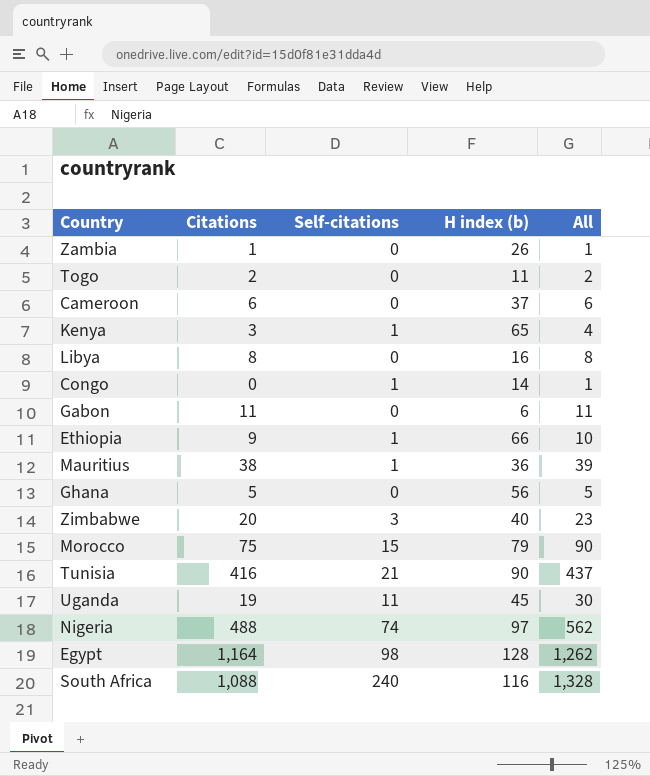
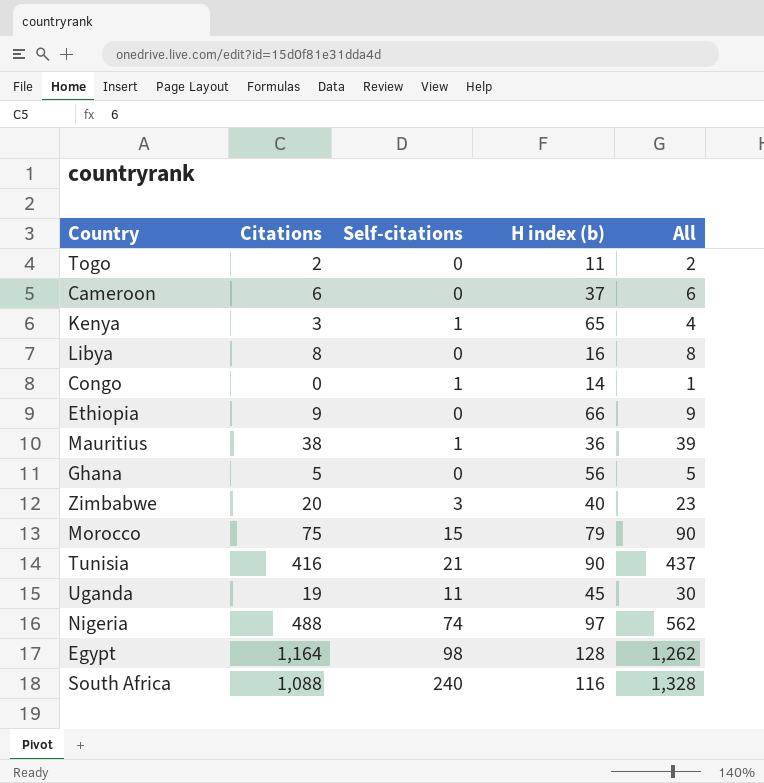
row Zambia: 1 | 0 | 26 | 1 -> none
row Gabon: 11 | 0 | 6 | 11 -> none
Ethiopia | Self-citations: 1 -> 0
Ethiopia | All: 10 -> 9

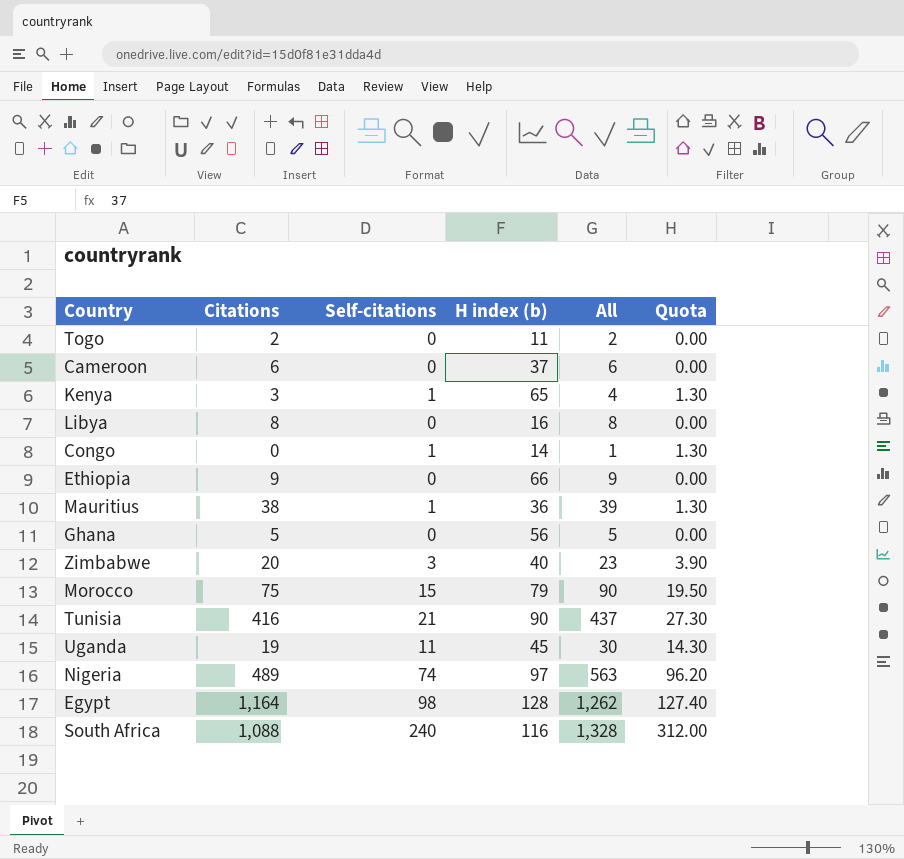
column Quota | formula: none -> [Self-citations] * 1.3
Nigeria | Citations: 488 -> 489
Nigeria | All: 562 -> 563

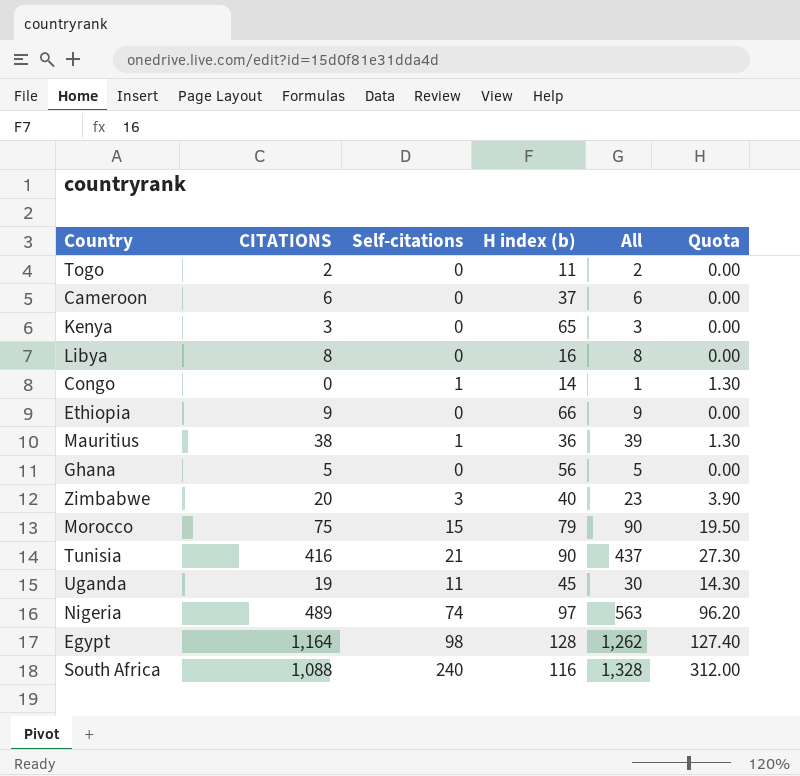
column name: Citations -> CITATIONS
Kenya | Self-citations: 1 -> 0
Kenya | All: 4 -> 3
Kenya | Quota: 1.30 -> 0.00

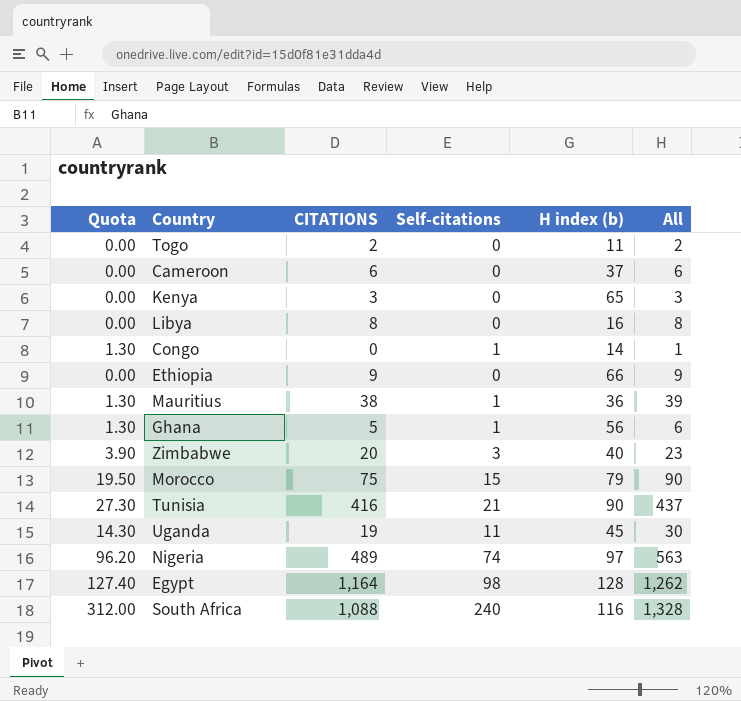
column Quota | position: 6 -> 1
Ghana | Quota: 0.00 -> 1.30
Ghana | Self-citations: 0 -> 1
Ghana | All: 5 -> 6

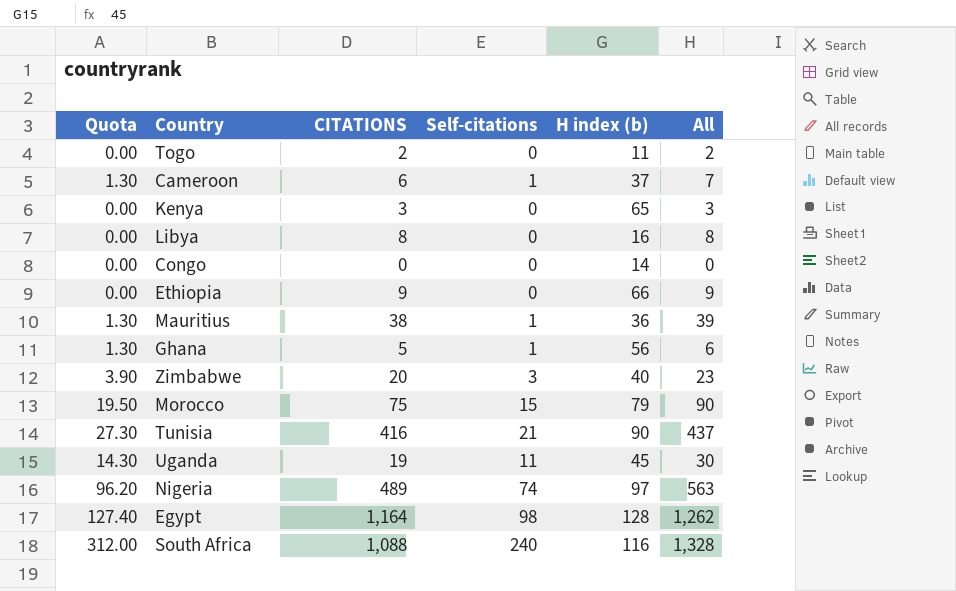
Cameroon | Quota: 0.00 -> 1.30
Cameroon | Self-citations: 0 -> 1
Cameroon | All: 6 -> 7
Congo | Quota: 1.30 -> 0.00
Congo | Self-citations: 1 -> 0
Congo | All: 1 -> 0

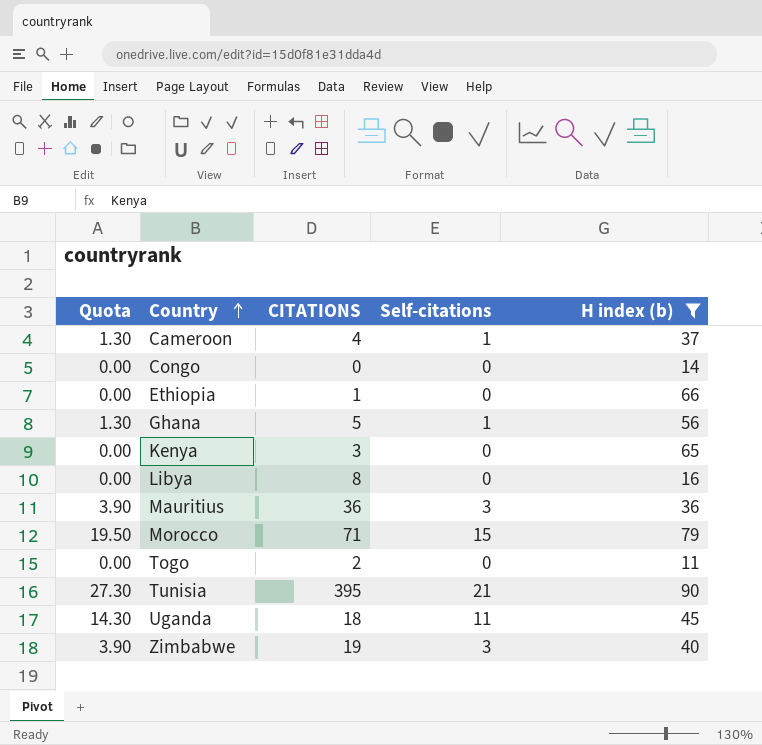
filter: none -> H index (b) <= 90
row order: none -> Country ascending
column All | formula: [CITATIONS] + [Self-citations] -> none
Cameroon | CITATIONS: 6 -> 4
Ethiopia | CITATIONS: 9 -> 1
Mauritius | Quota: 1.30 -> 3.90
Mauritius | CITATIONS: 38 -> 36
Mauritius | Self-citations: 1 -> 3
Morocco | CITATIONS: 75 -> 71
Tunisia | CITATIONS: 416 -> 395
Uganda | CITATIONS: 19 -> 18
Zimbabwe | CITATIONS: 20 -> 19

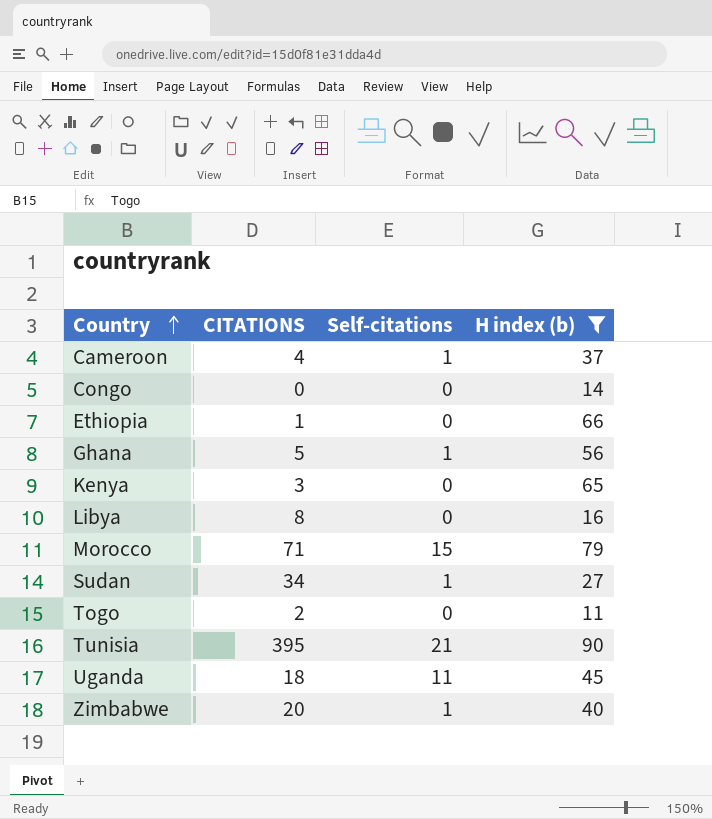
column Quota | formula: [Self-citations] * 1.3 -> none
row Mauritius: 3.90 | 36 | 3 | 36 -> none
row Sudan: none -> 34 | 1 | 27
Zimbabwe | CITATIONS: 19 -> 20
Zimbabwe | Self-citations: 3 -> 1

